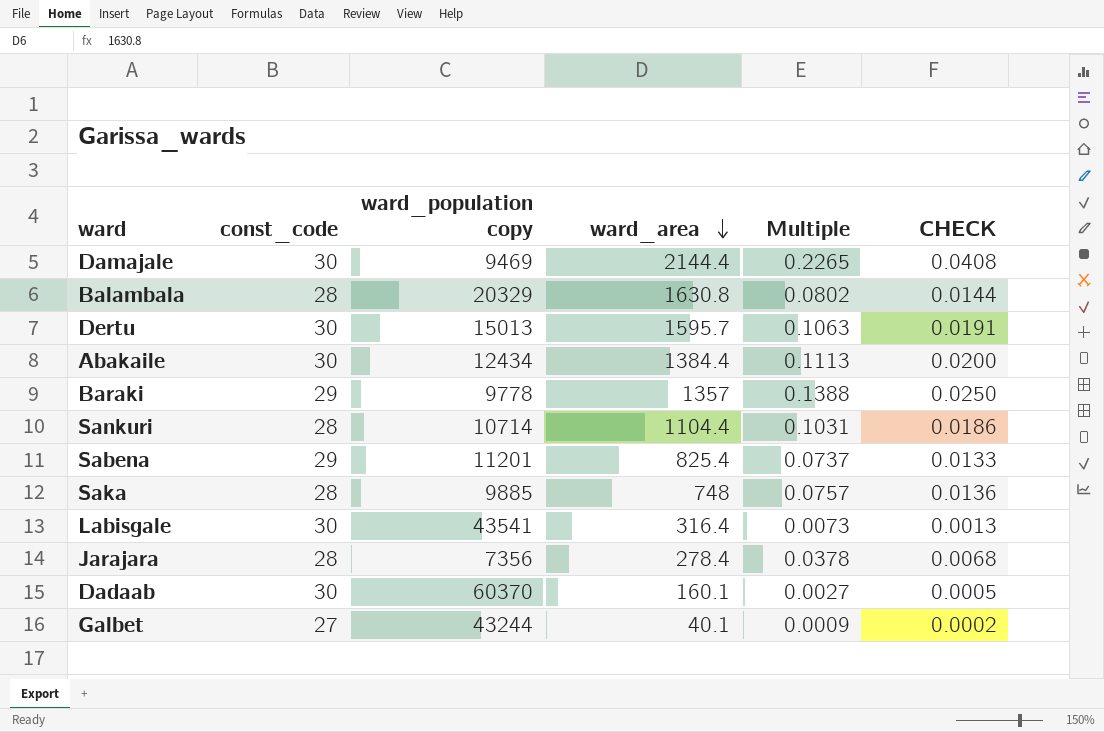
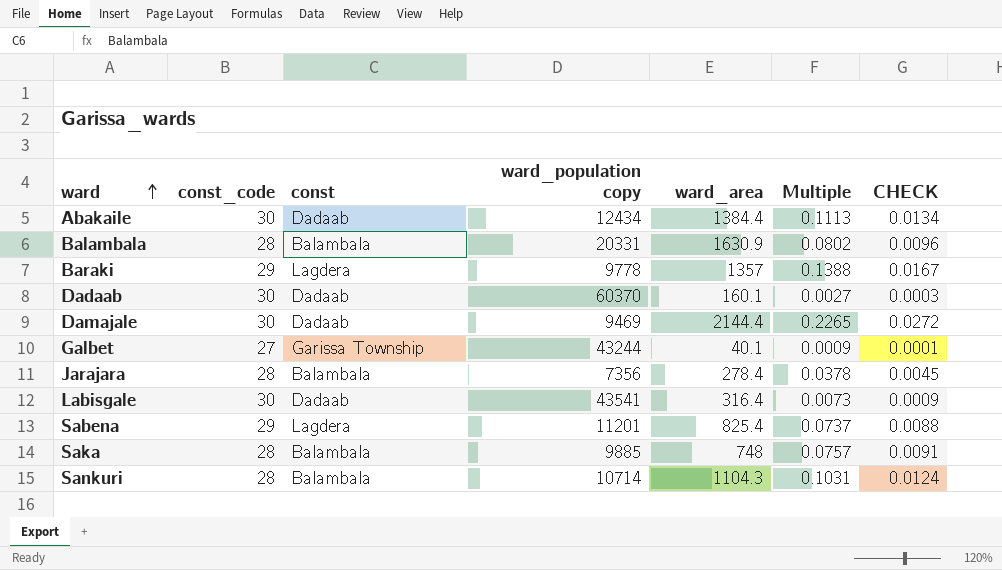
row order: ward_area descending -> ward ascending
column const | position: none -> 3
column CHECK | formula: [Multiple] * 0.18 -> [Multiple] * 0.12
row Dertu: 30 | 15013 | 1595.7 | 0.1063 | 0.0191 -> none
Balambala | ward_population copy: 20329 -> 20331
Balambala | ward_area: 1630.8 -> 1630.9
Sankuri | ward_area: 1104.4 -> 1104.3

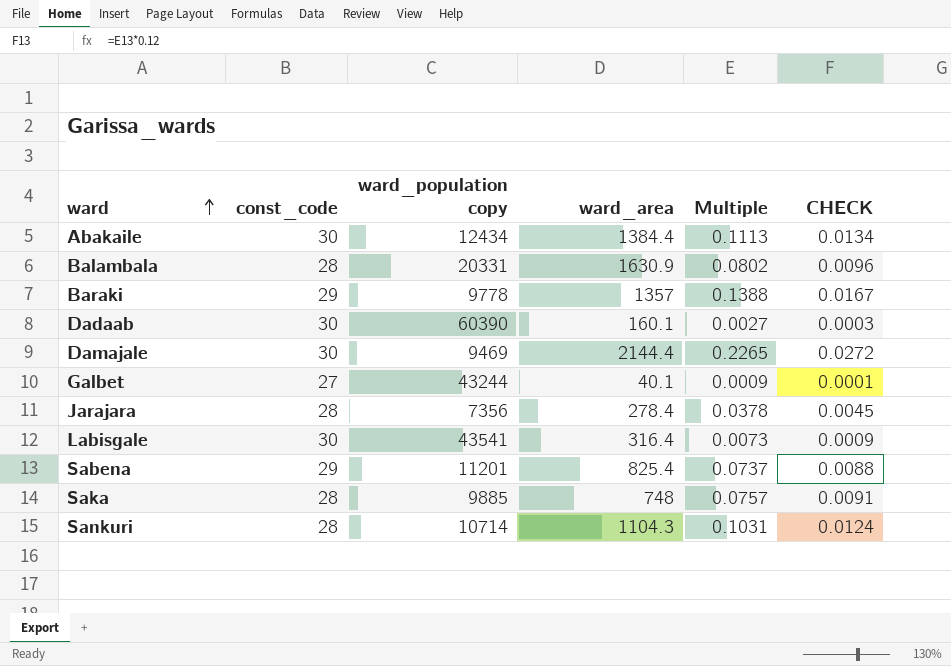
column const | position: 3 -> none
Dadaab | ward_population copy: 60370 -> 60390

